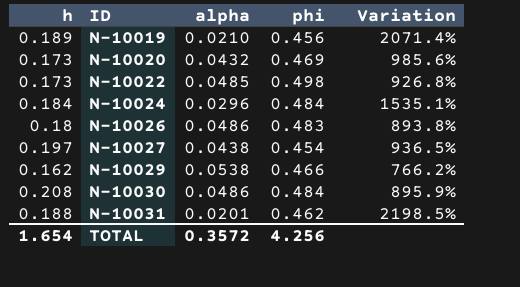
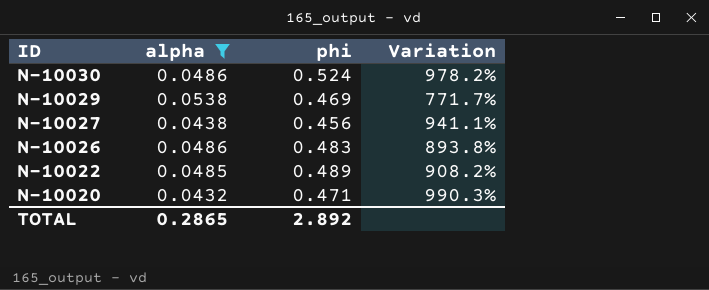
filter: none -> alpha >= 0.0432
row order: ID ascending -> ID descending
column h | position: 1 -> none
N-10030 | phi: 0.484 -> 0.524
N-10030 | Variation: 895.9% -> 978.2%
N-10029 | phi: 0.466 -> 0.469
N-10029 | Variation: 766.2% -> 771.7%
N-10027 | phi: 0.454 -> 0.456
N-10027 | Variation: 936.5% -> 941.1%
N-10022 | phi: 0.498 -> 0.489
N-10022 | Variation: 926.8% -> 908.2%
N-10020 | phi: 0.469 -> 0.471
N-10020 | Variation: 985.6% -> 990.3%
TOTAL | alpha: 0.3572 -> 0.2865
TOTAL | phi: 4.256 -> 2.892

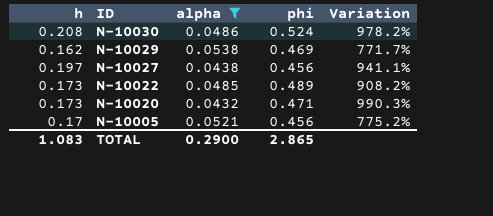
column h | position: none -> 1
row N-10026: 0.0486 | 0.483 | 893.8% -> none
row N-10005: none -> 0.17 | 0.0521 | 0.456 | 775.2%
TOTAL | alpha: 0.2865 -> 0.2900
TOTAL | phi: 2.892 -> 2.865

